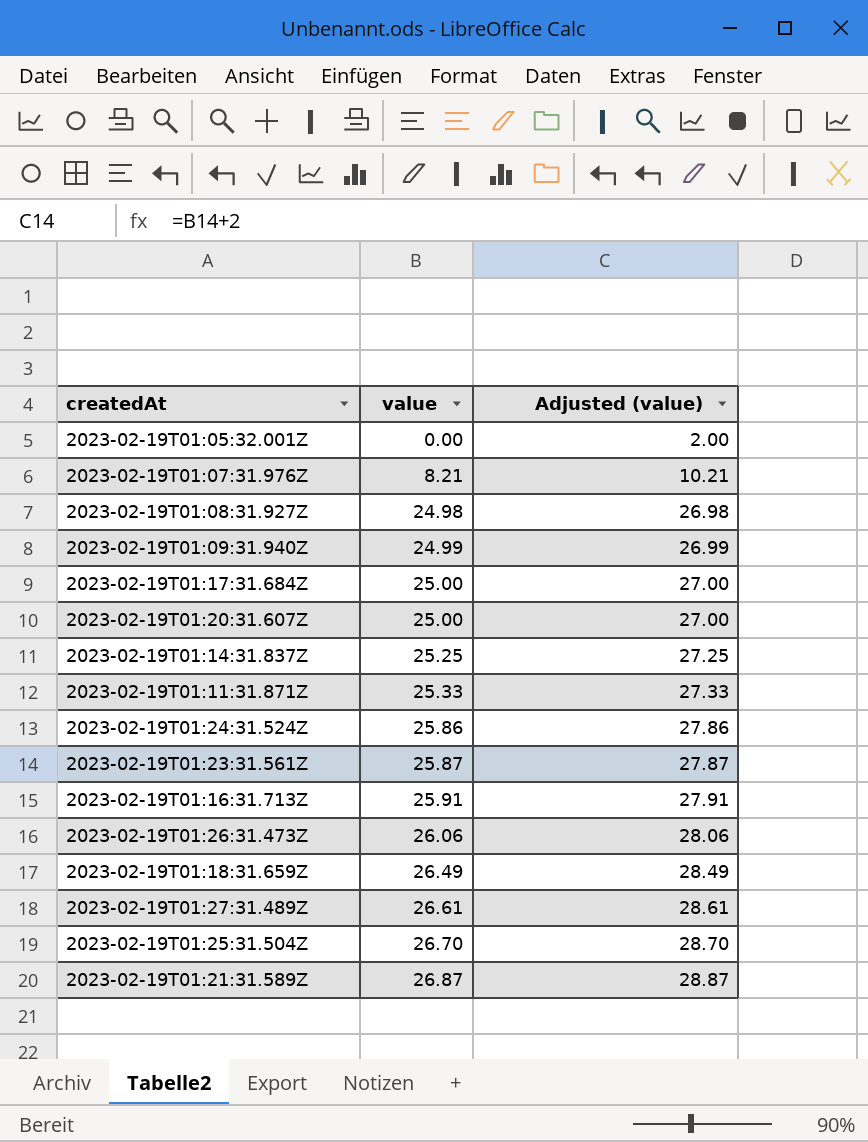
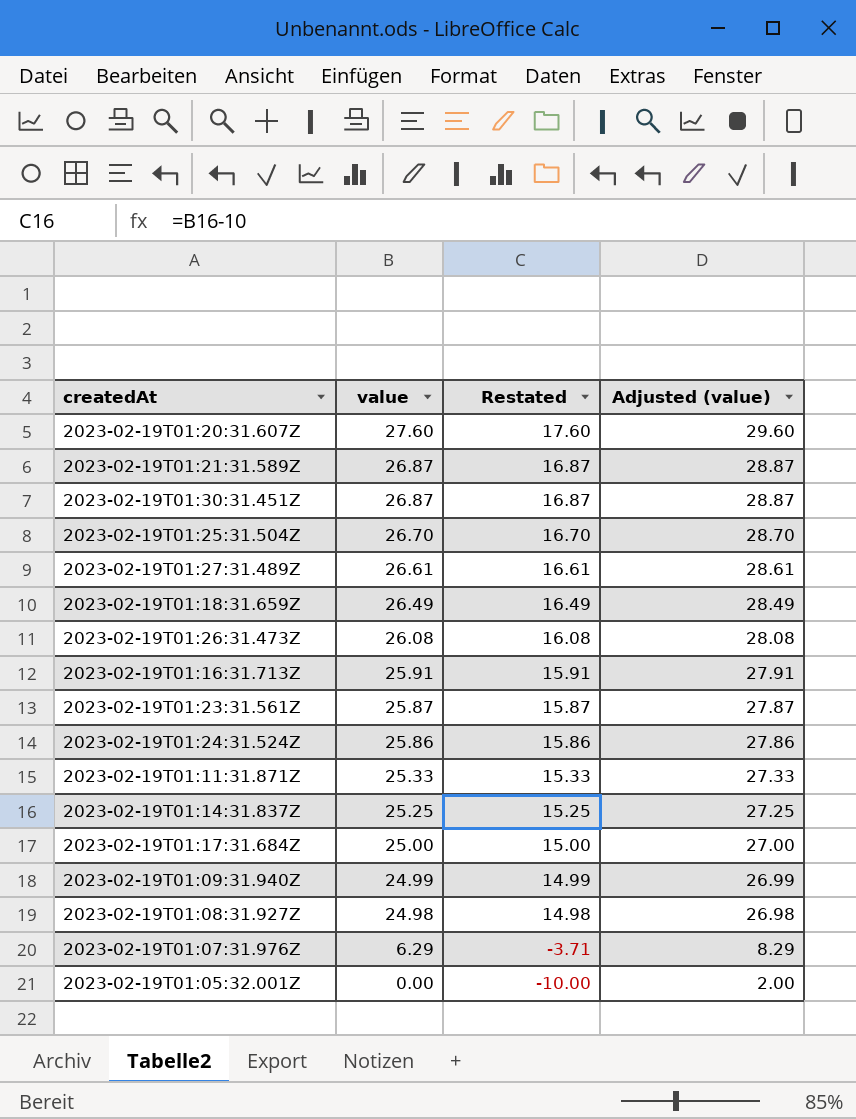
row order: value ascending -> value descending
column Restated | formula: none -> [value] - 10
2023-02-19T01:20:31.607Z | value: 25.00 -> 27.60
2023-02-19T01:20:31.607Z | Adjusted (value): 27.00 -> 29.60
row 2023-02-19T01:30:31.451Z: none -> 26.87 | 16.87 | 28.87
2023-02-19T01:26:31.473Z | value: 26.06 -> 26.08
2023-02-19T01:26:31.473Z | Adjusted (value): 28.06 -> 28.08
2023-02-19T01:07:31.976Z | value: 8.21 -> 6.29
2023-02-19T01:07:31.976Z | Adjusted (value): 10.21 -> 8.29

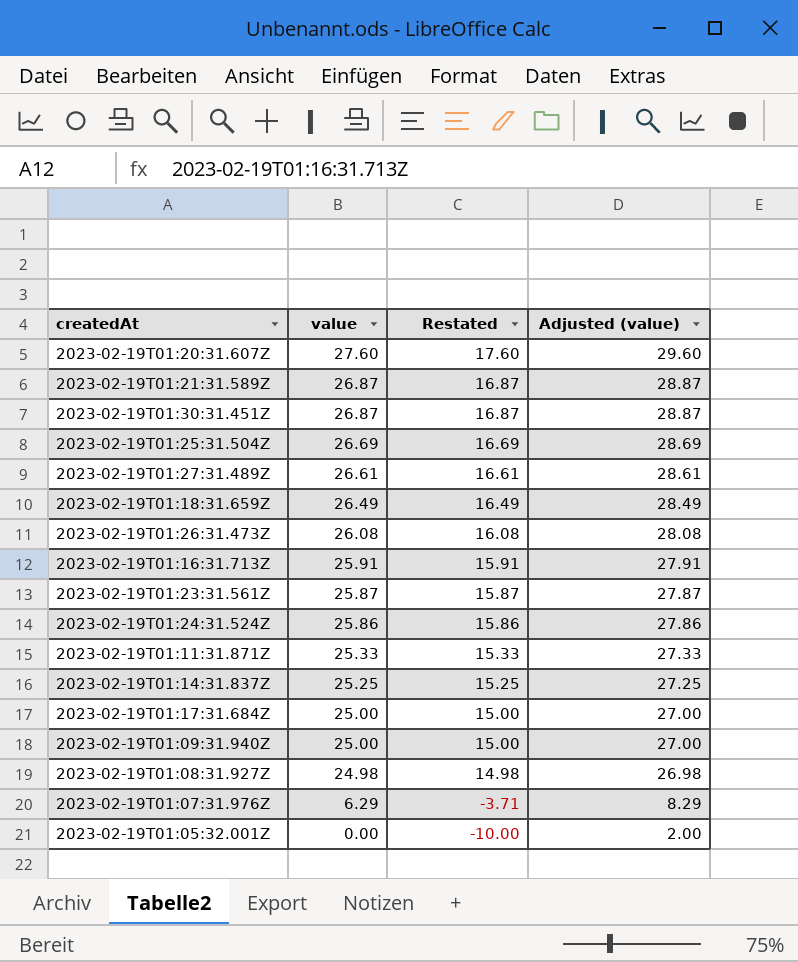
2023-02-19T01:25:31.504Z | value: 26.70 -> 26.69
2023-02-19T01:25:31.504Z | Restated: 16.70 -> 16.69
2023-02-19T01:25:31.504Z | Adjusted (value): 28.70 -> 28.69
2023-02-19T01:09:31.940Z | value: 24.99 -> 25.00
2023-02-19T01:09:31.940Z | Restated: 14.99 -> 15.00
2023-02-19T01:09:31.940Z | Adjusted (value): 26.99 -> 27.00

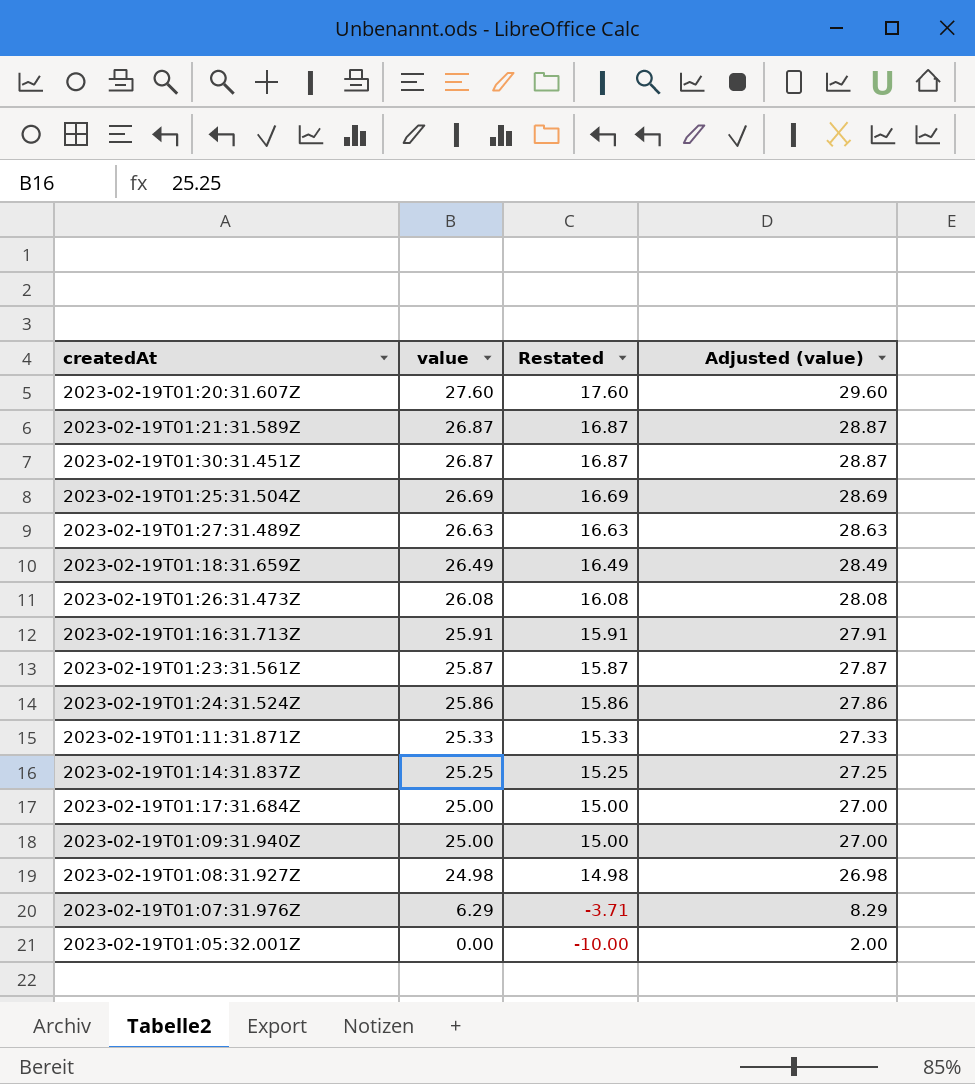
2023-02-19T01:27:31.489Z | value: 26.61 -> 26.63
2023-02-19T01:27:31.489Z | Restated: 16.61 -> 16.63
2023-02-19T01:27:31.489Z | Adjusted (value): 28.61 -> 28.63

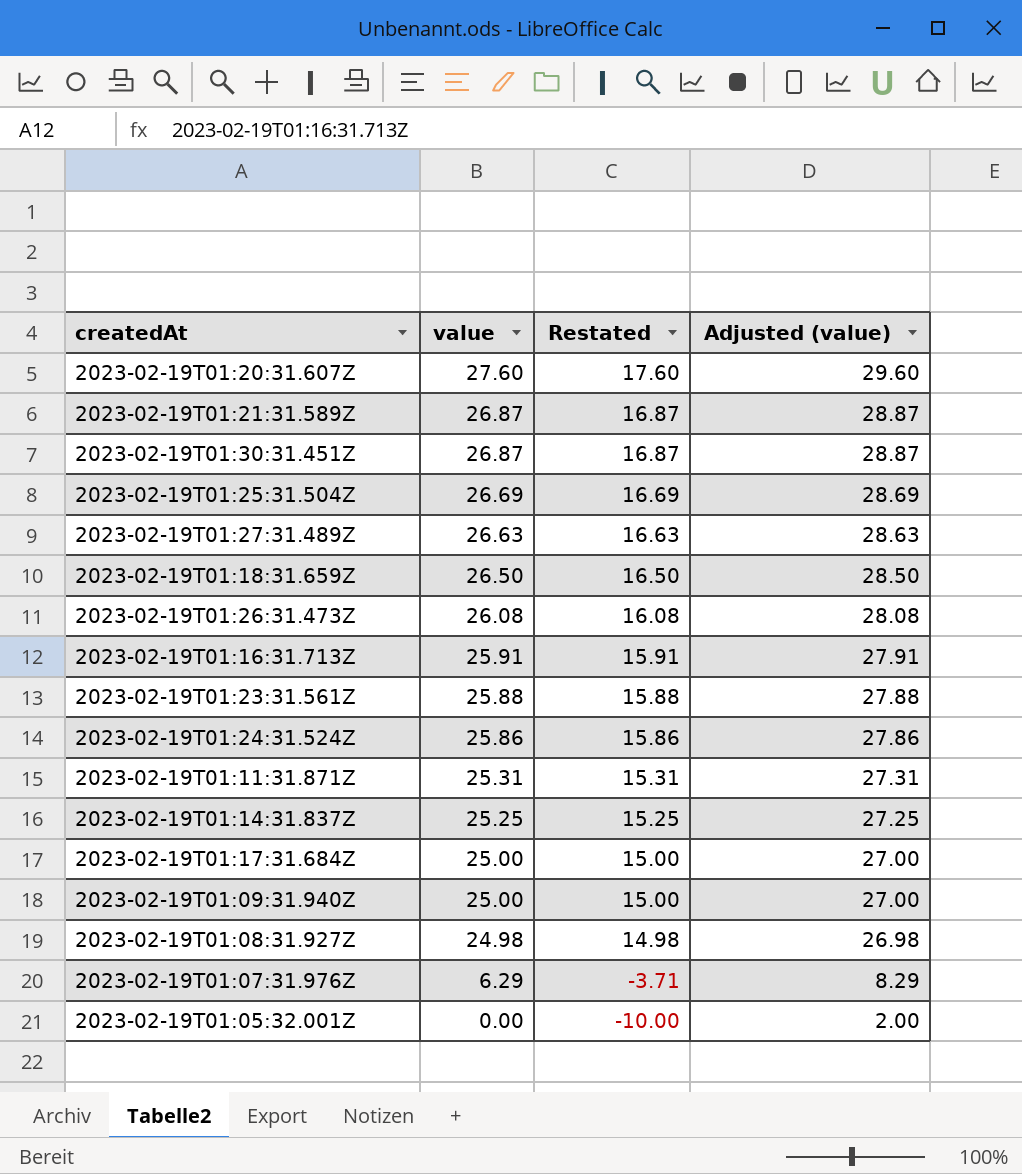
2023-02-19T01:18:31.659Z | value: 26.49 -> 26.50
2023-02-19T01:18:31.659Z | Restated: 16.49 -> 16.50
2023-02-19T01:18:31.659Z | Adjusted (value): 28.49 -> 28.50
2023-02-19T01:23:31.561Z | value: 25.87 -> 25.88
2023-02-19T01:23:31.561Z | Restated: 15.87 -> 15.88
2023-02-19T01:23:31.561Z | Adjusted (value): 27.87 -> 27.88
2023-02-19T01:11:31.871Z | value: 25.33 -> 25.31
2023-02-19T01:11:31.871Z | Restated: 15.33 -> 15.31
2023-02-19T01:11:31.871Z | Adjusted (value): 27.33 -> 27.31

